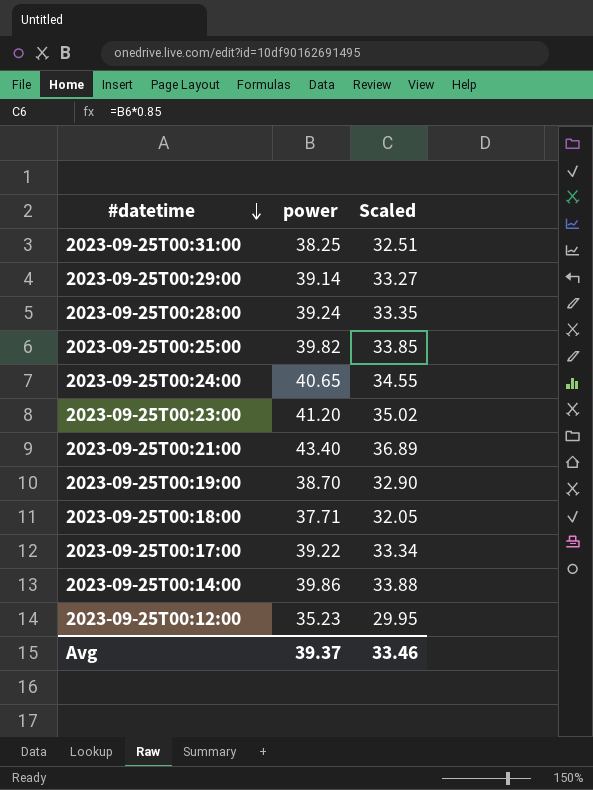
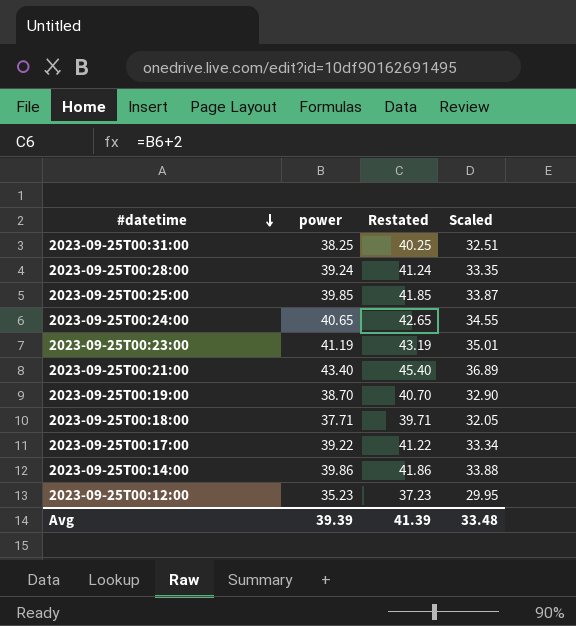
column Restated | formula: none -> [power] + 2
row 2023-09-25T00:29:00: 39.14 | 33.27 -> none
2023-09-25T00:25:00 | power: 39.82 -> 39.85
2023-09-25T00:25:00 | Scaled: 33.85 -> 33.87
2023-09-25T00:23:00 | power: 41.20 -> 41.19
2023-09-25T00:23:00 | Scaled: 35.02 -> 35.01
Avg | power: 39.37 -> 39.39
Avg | Scaled: 33.46 -> 33.48

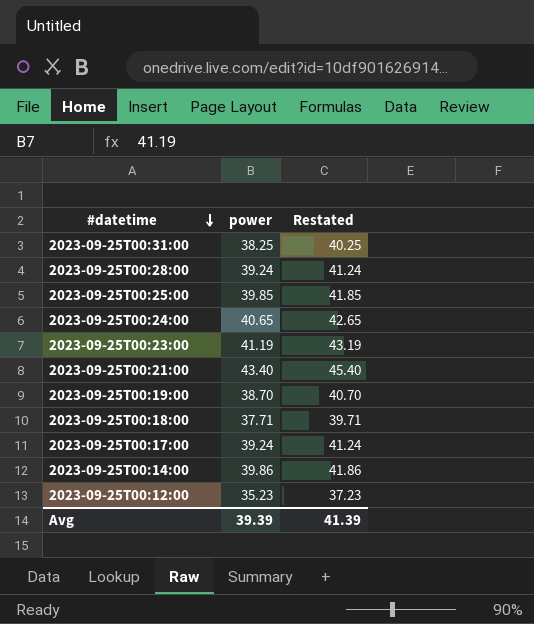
column Scaled | formula: [power] * 0.85 -> none
2023-09-25T00:17:00 | power: 39.22 -> 39.24
2023-09-25T00:17:00 | Restated: 41.22 -> 41.24

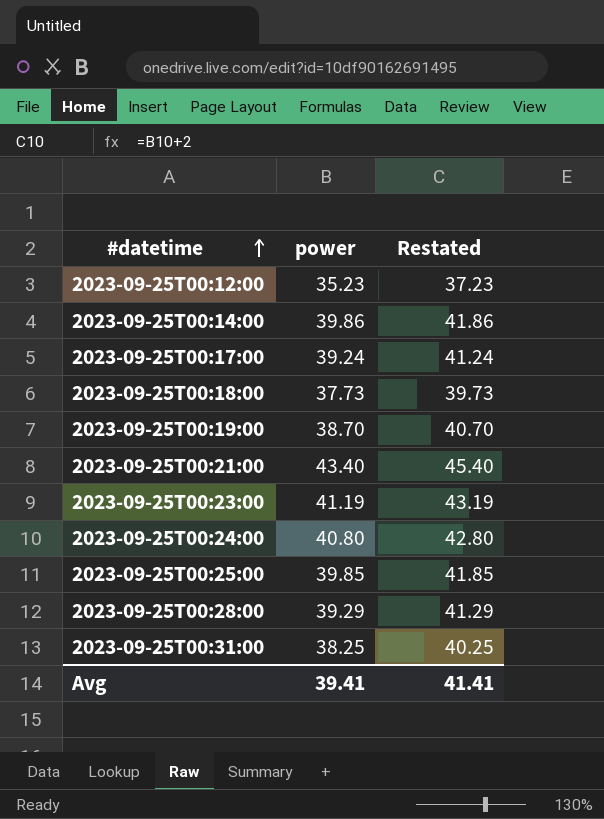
row order: #datetime descending -> #datetime ascending
2023-09-25T00:18:00 | power: 37.71 -> 37.73
2023-09-25T00:18:00 | Restated: 39.71 -> 39.73
2023-09-25T00:24:00 | power: 40.65 -> 40.80
2023-09-25T00:24:00 | Restated: 42.65 -> 42.80
2023-09-25T00:28:00 | power: 39.24 -> 39.29
2023-09-25T00:28:00 | Restated: 41.24 -> 41.29
Avg | power: 39.39 -> 39.41
Avg | Restated: 41.39 -> 41.41

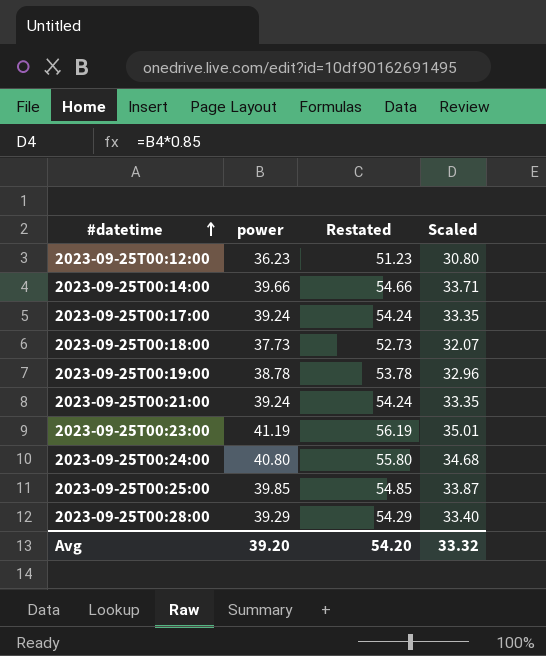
column Restated | formula: [power] + 2 -> [power] + 15
column Scaled | formula: none -> [power] * 0.85
row 2023-09-25T00:31:00: 38.25 | 40.25 -> none
2023-09-25T00:12:00 | power: 35.23 -> 36.23
2023-09-25T00:14:00 | power: 39.86 -> 39.66
2023-09-25T00:19:00 | power: 38.70 -> 38.78
2023-09-25T00:21:00 | power: 43.40 -> 39.24
Avg | power: 39.41 -> 39.20
Avg | Restated: 41.41 -> 54.20

